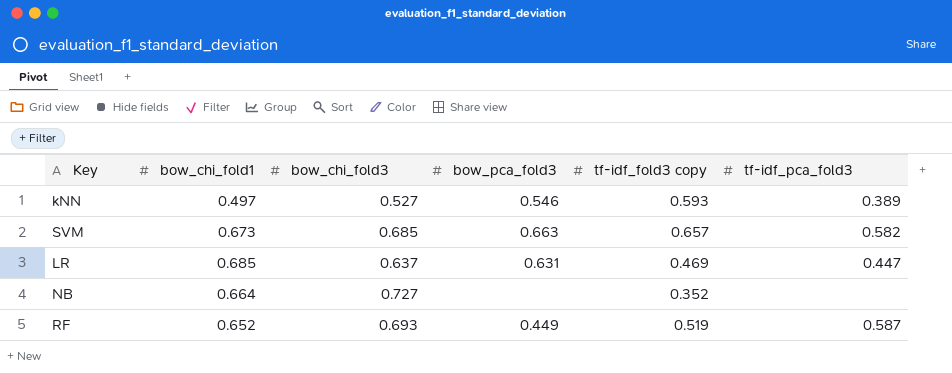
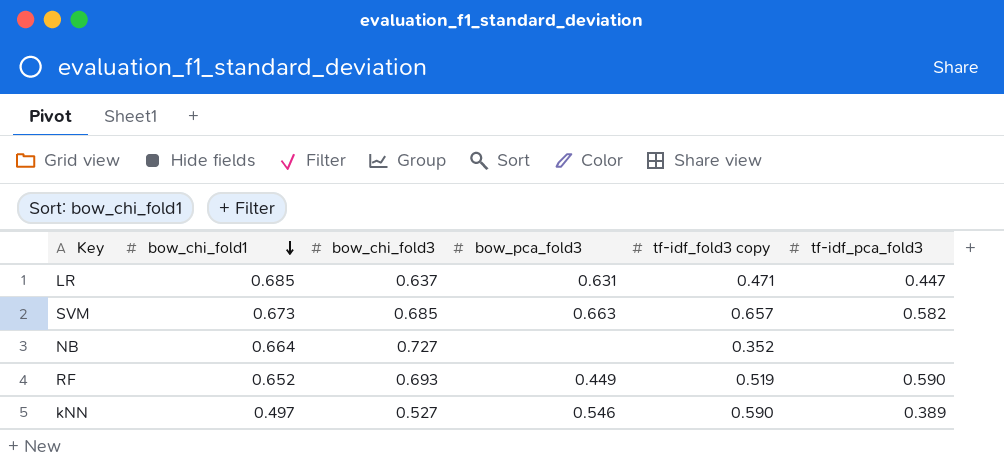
row order: none -> bow_chi_fold1 descending
LR | tf-idf_fold3 copy: 0.469 -> 0.471
RF | tf-idf_pca_fold3: 0.587 -> 0.590
kNN | tf-idf_fold3 copy: 0.593 -> 0.590

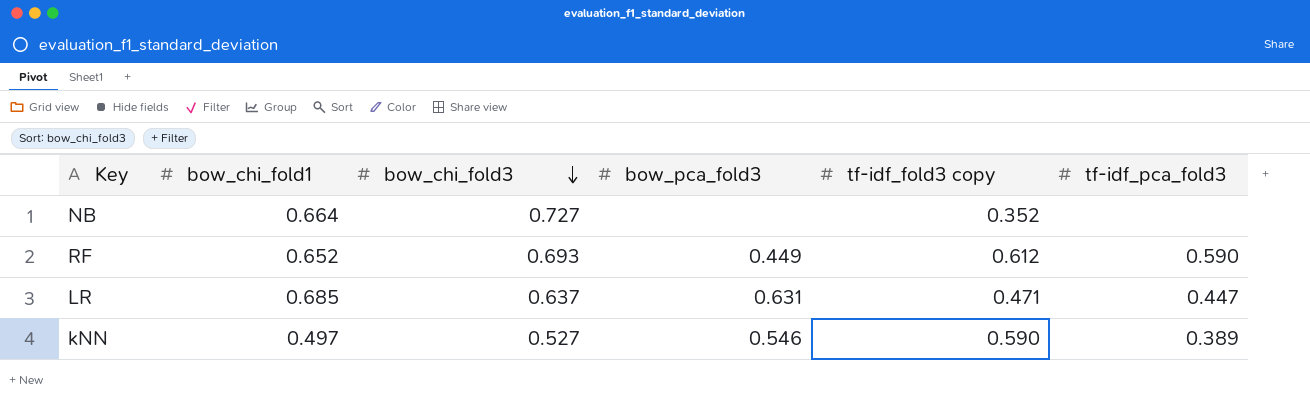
row order: bow_chi_fold1 descending -> bow_chi_fold3 descending
row SVM: 0.673 | 0.685 | 0.663 | 0.657 | 0.582 -> none
RF | tf-idf_fold3 copy: 0.519 -> 0.612

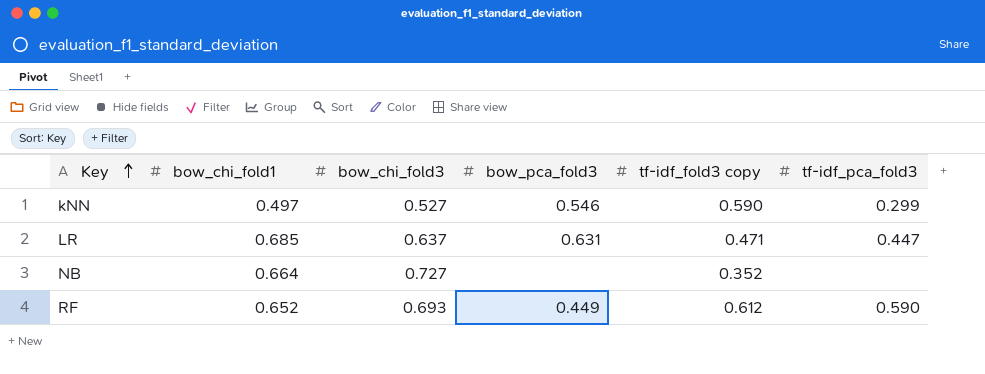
row order: bow_chi_fold3 descending -> Key ascending
kNN | tf-idf_pca_fold3: 0.389 -> 0.299

